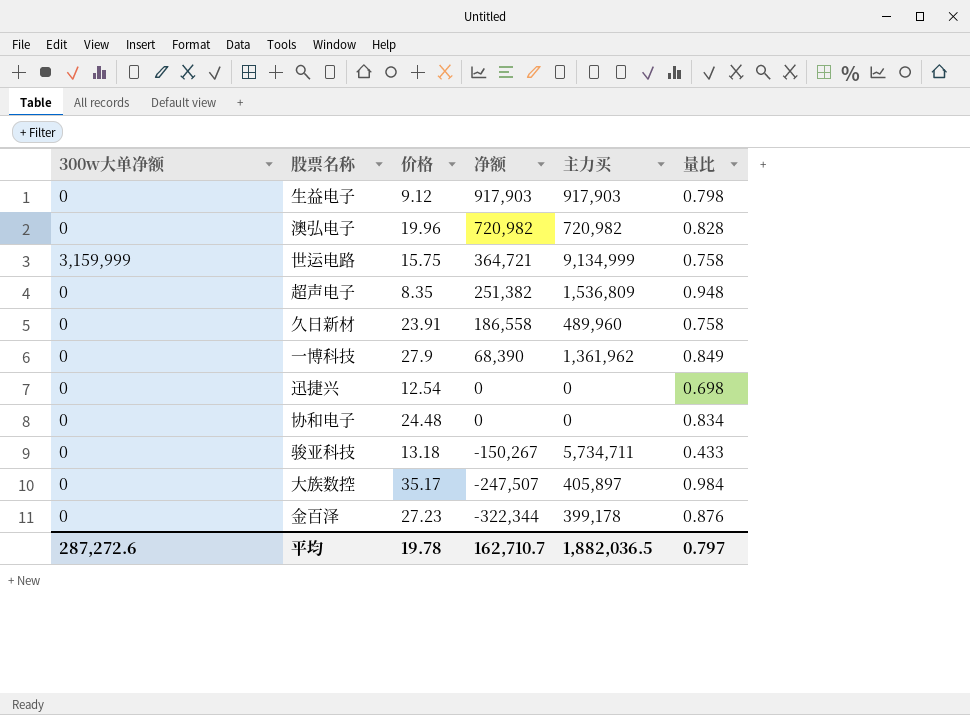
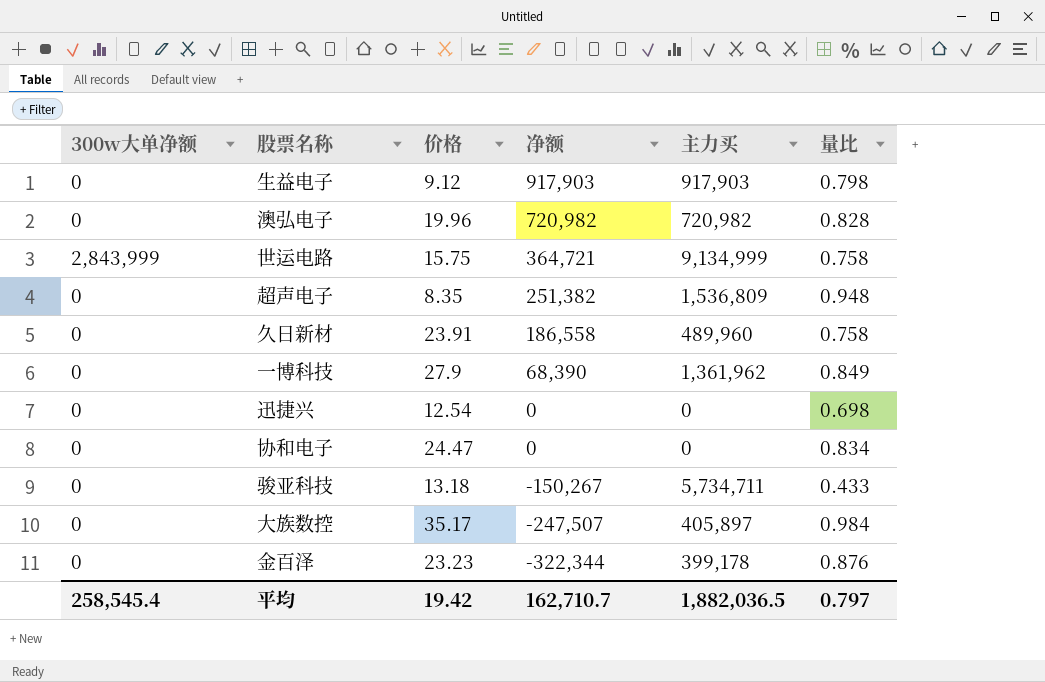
世运电路 | 300w大单净额: 3,159,999 -> 2,843,999
协和电子 | 价格: 24.48 -> 24.47
金百泽 | 价格: 27.23 -> 23.23
平均 | 300w大单净额: 287,272.6 -> 258,545.4
平均 | 价格: 19.78 -> 19.42

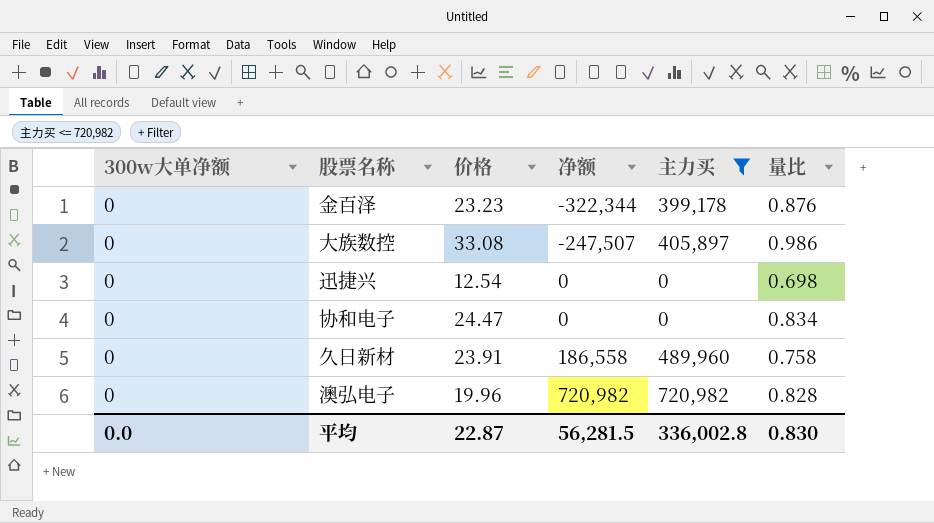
filter: none -> 主力买 <= 720,982
row order: 净额 descending -> 净额 ascending
大族数控 | 价格: 35.17 -> 33.08
大族数控 | 量比: 0.984 -> 0.986
平均 | 300w大单净额: 258,545.4 -> 0.0
平均 | 价格: 19.42 -> 22.87
平均 | 净额: 162,710.7 -> 56,281.5
平均 | 主力买: 1,882,036.5 -> 336,002.8
平均 | 量比: 0.797 -> 0.830

